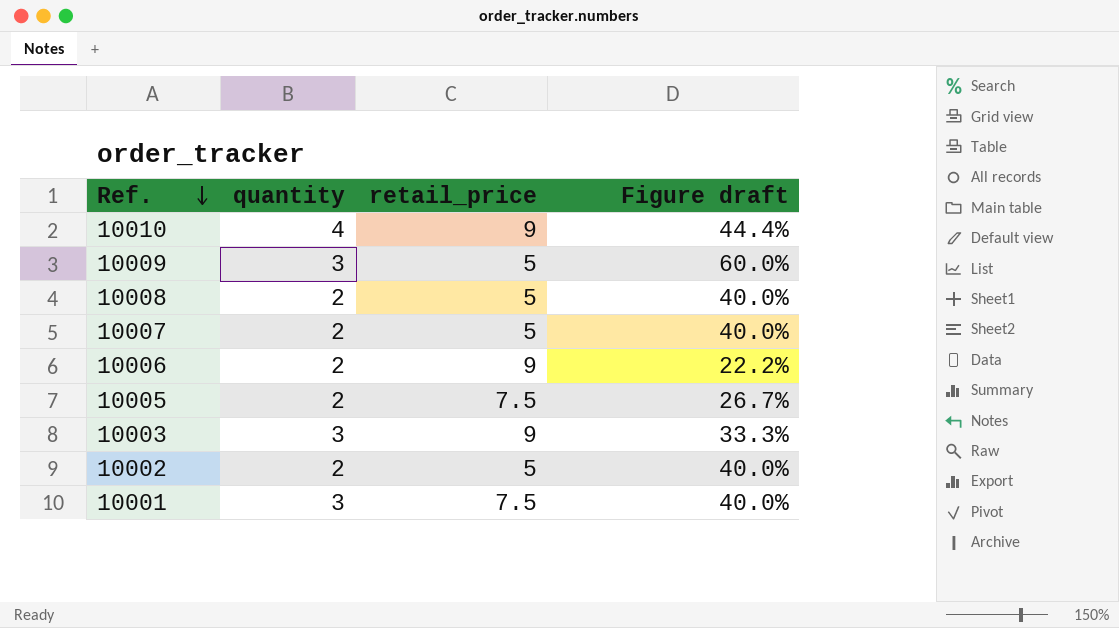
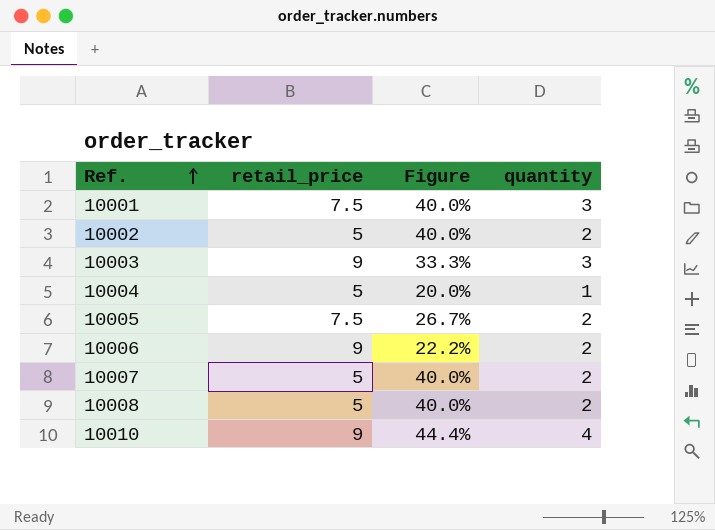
row order: Ref. descending -> Ref. ascending
column name: Figure draft -> Figure
column quantity | position: 2 -> 4
row 10009: 3 | 5 | 60.0% -> none
row 10004: none -> 5 | 20.0% | 1

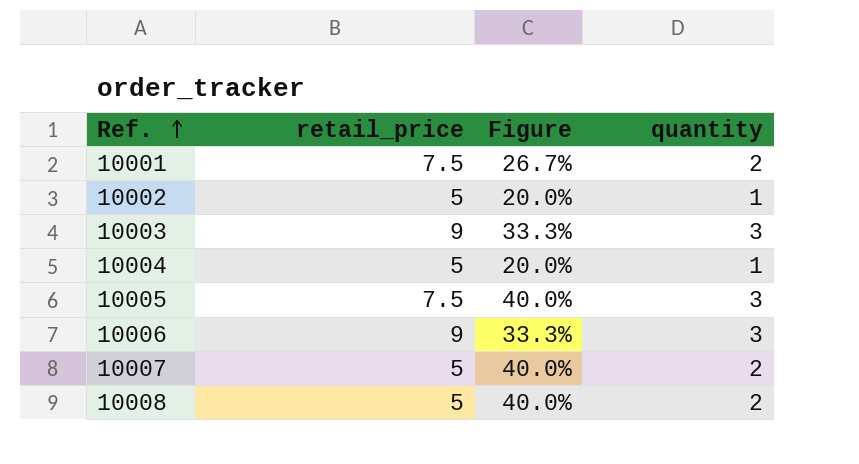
row 10010: 9 | 44.4% | 4 -> none
10001 | Figure: 40.0% -> 26.7%
10001 | quantity: 3 -> 2
10002 | Figure: 40.0% -> 20.0%
10002 | quantity: 2 -> 1
10005 | Figure: 26.7% -> 40.0%
10005 | quantity: 2 -> 3
10006 | Figure: 22.2% -> 33.3%
10006 | quantity: 2 -> 3

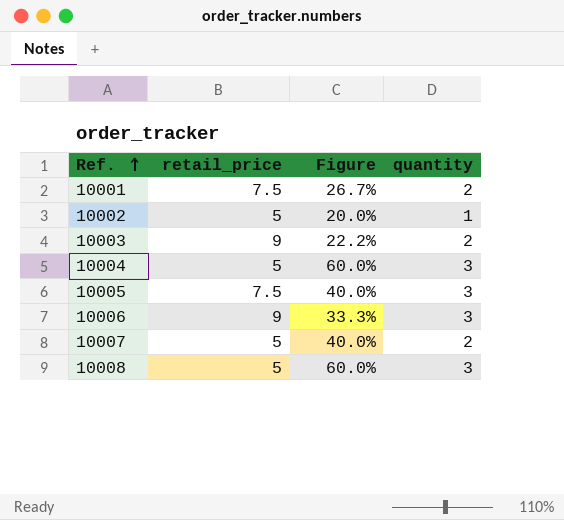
10003 | Figure: 33.3% -> 22.2%
10003 | quantity: 3 -> 2
10004 | Figure: 20.0% -> 60.0%
10004 | quantity: 1 -> 3
10008 | Figure: 40.0% -> 60.0%
10008 | quantity: 2 -> 3

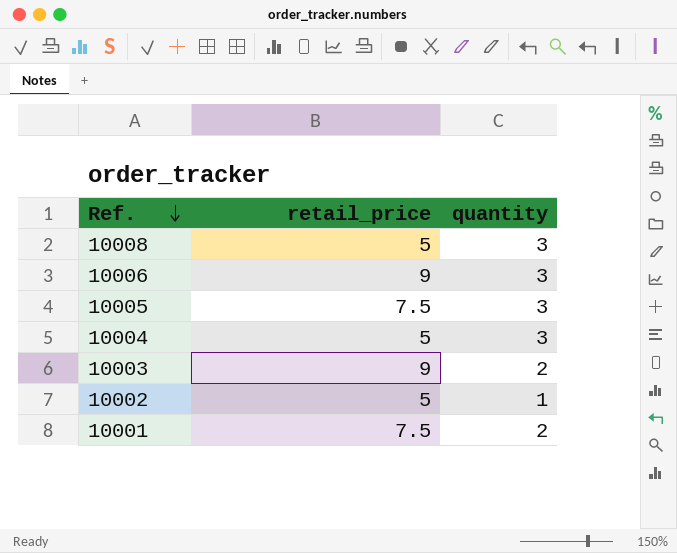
row order: Ref. ascending -> Ref. descending
column Figure | formula: [quantity] / [retail_price] -> none
row 10007: 5 | 40.0% | 2 -> none

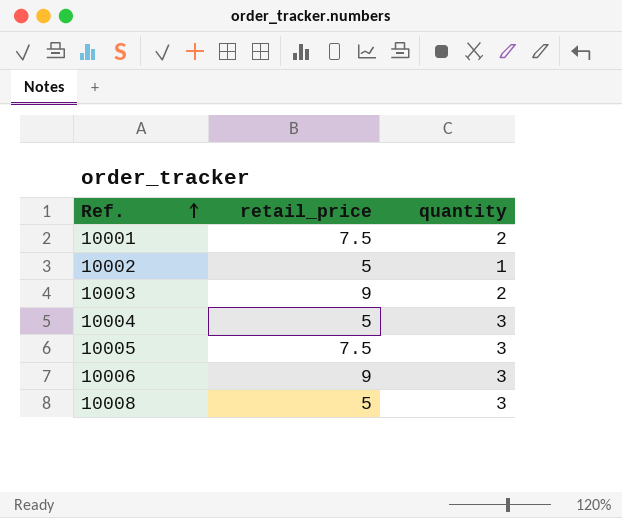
row order: Ref. descending -> Ref. ascending

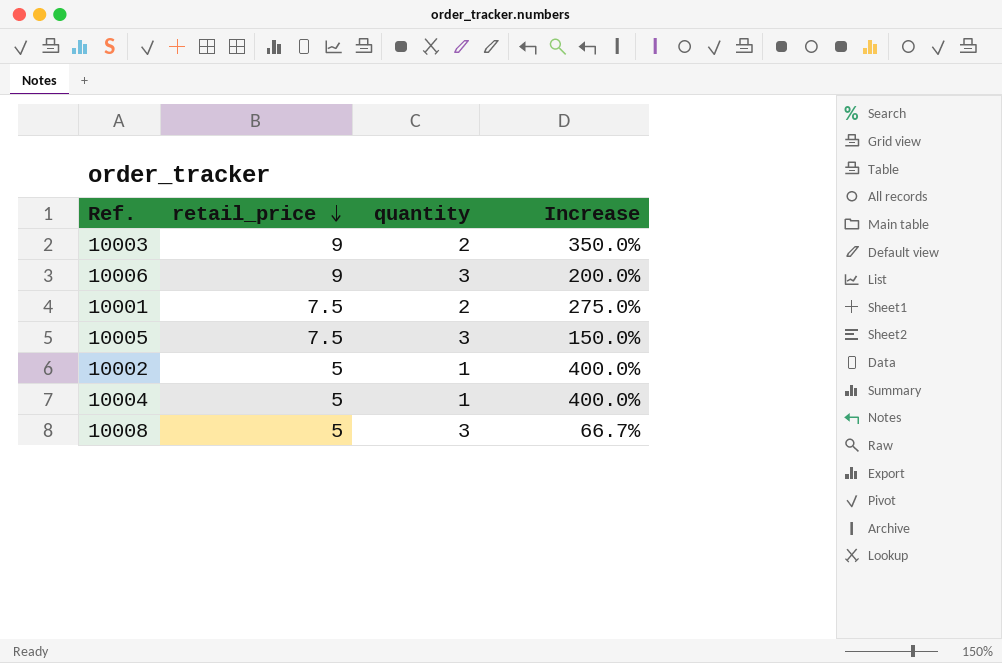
row order: Ref. ascending -> retail_price descending
column Increase | formula: none -> ([retail_price] - [quantity]) / [quantity]
10004 | quantity: 3 -> 1

